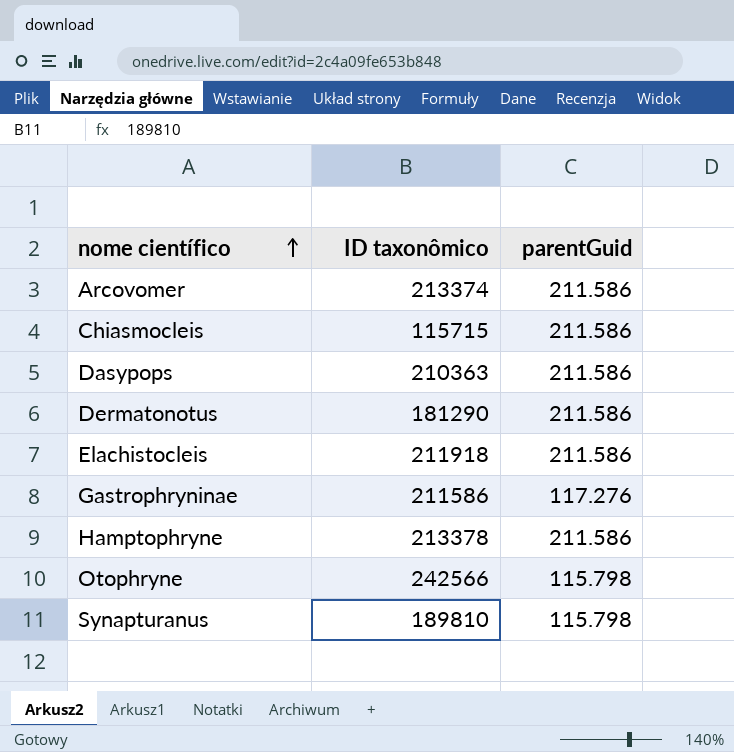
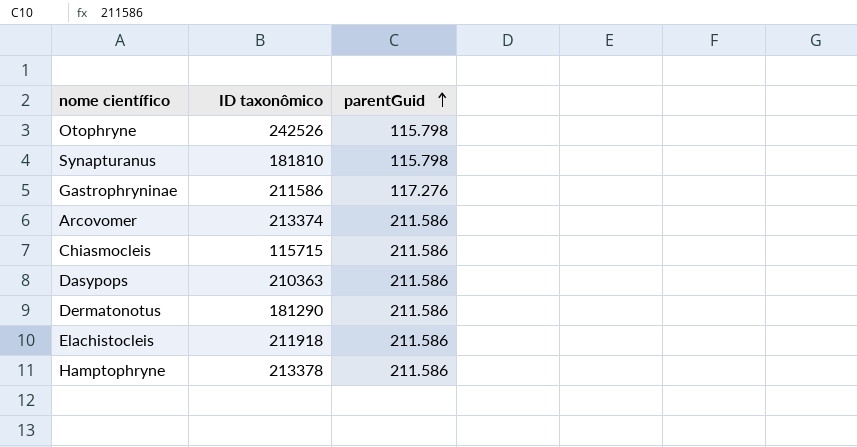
row order: nome científico ascending -> parentGuid ascending
Otophryne | ID taxonômico: 242566 -> 242526
Synapturanus | ID taxonômico: 189810 -> 181810

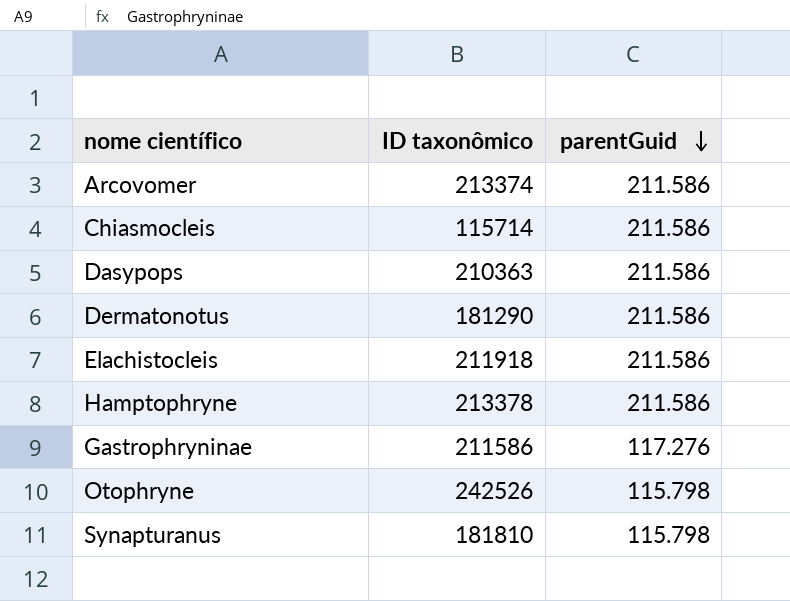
row order: parentGuid ascending -> parentGuid descending
Chiasmocleis | ID taxonômico: 115715 -> 115714

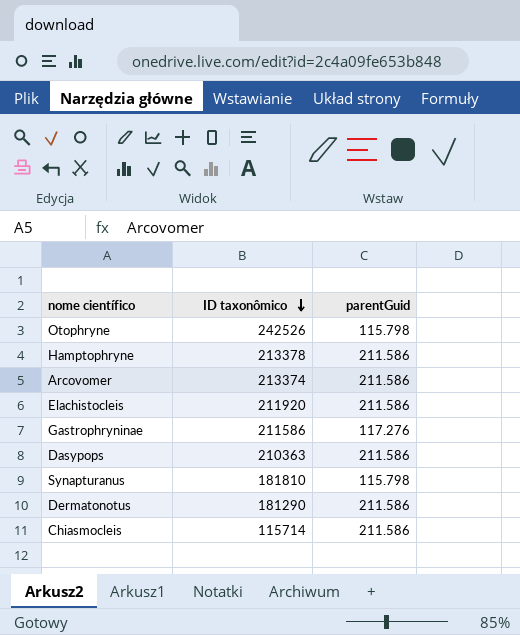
row order: parentGuid descending -> ID taxonômico descending
Elachistocleis | ID taxonômico: 211918 -> 211920

